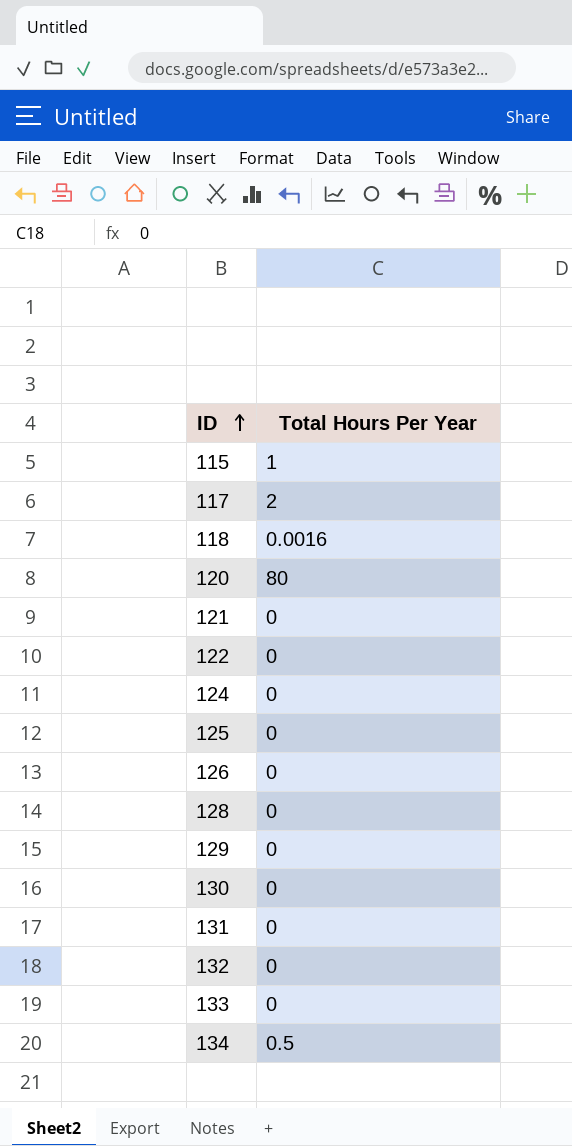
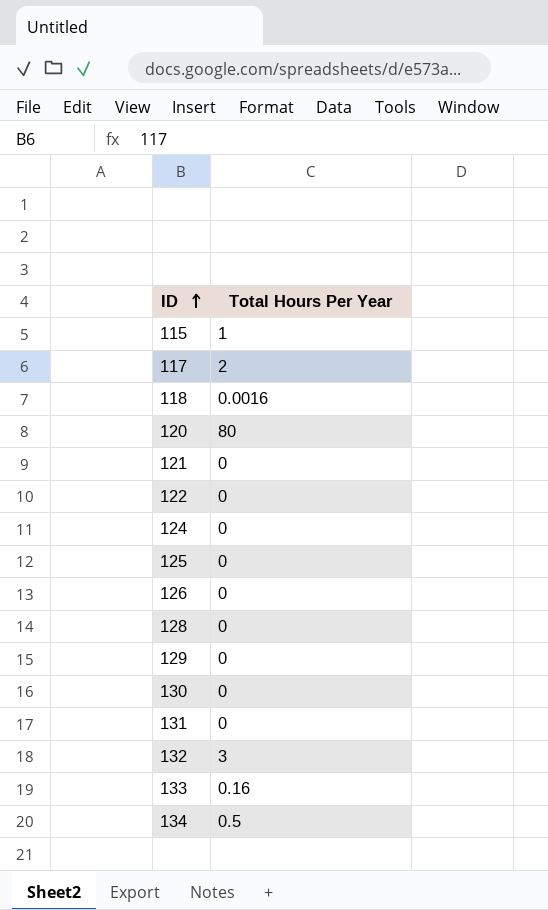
132 | Total Hours Per Year: 0 -> 3
133 | Total Hours Per Year: 0 -> 0.16

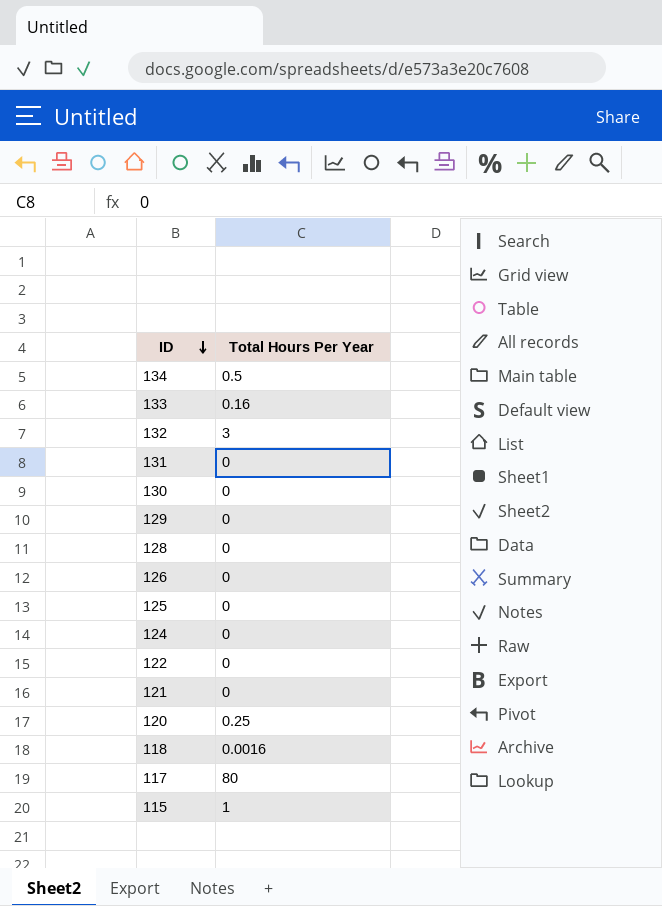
row order: ID ascending -> ID descending
120 | Total Hours Per Year: 80 -> 0.25
117 | Total Hours Per Year: 2 -> 80

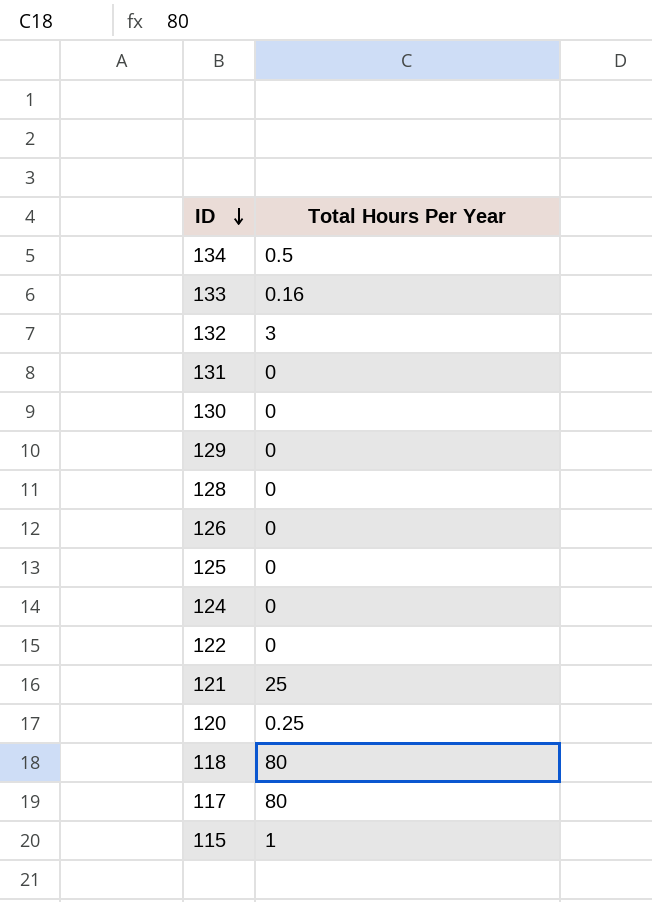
121 | Total Hours Per Year: 0 -> 25
118 | Total Hours Per Year: 0.0016 -> 80

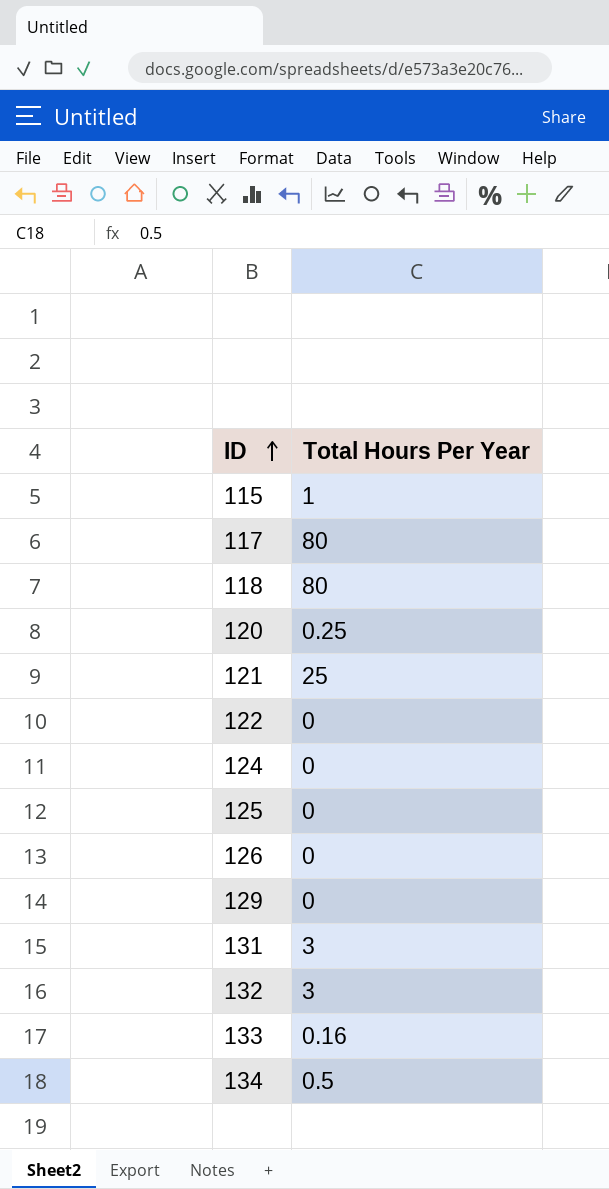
row order: ID descending -> ID ascending
row 130: 0 -> none
row 128: 0 -> none
131 | Total Hours Per Year: 0 -> 3

